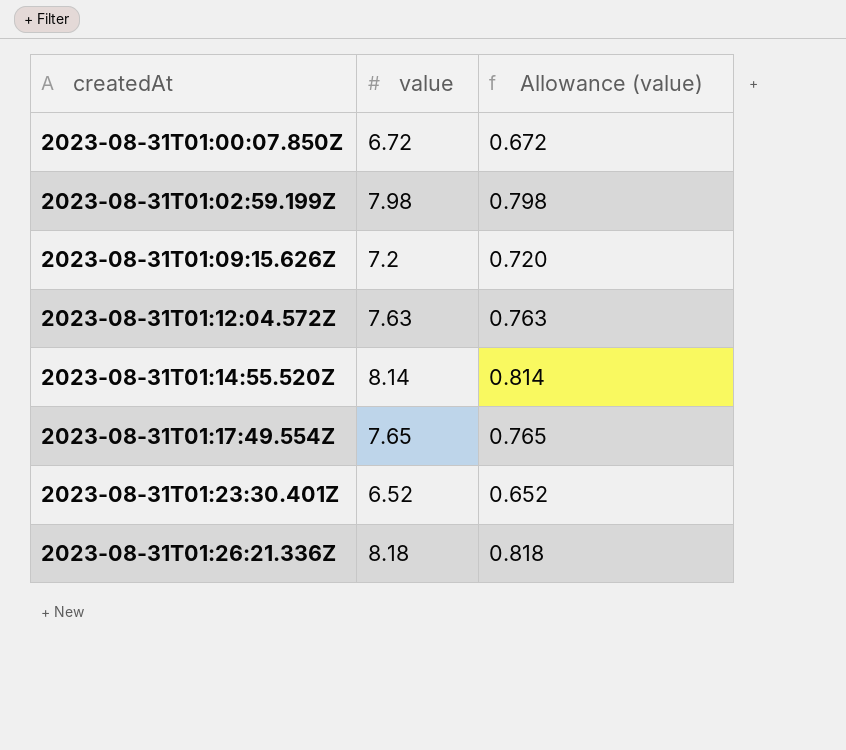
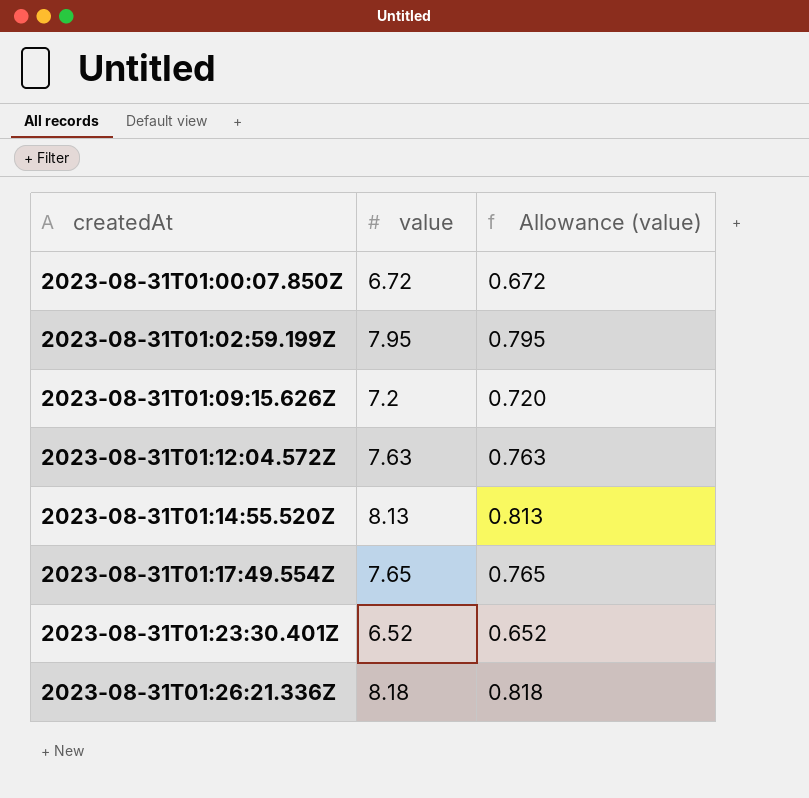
2023-08-31T01:02:59.199Z | value: 7.98 -> 7.95
2023-08-31T01:02:59.199Z | Allowance (value): 0.798 -> 0.795
2023-08-31T01:14:55.520Z | value: 8.14 -> 8.13
2023-08-31T01:14:55.520Z | Allowance (value): 0.814 -> 0.813

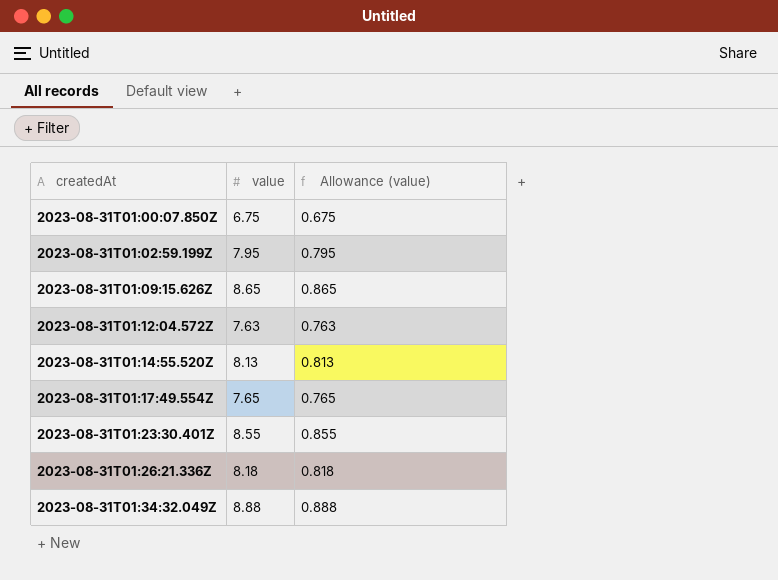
2023-08-31T01:00:07.850Z | value: 6.72 -> 6.75
2023-08-31T01:00:07.850Z | Allowance (value): 0.672 -> 0.675
2023-08-31T01:09:15.626Z | value: 7.2 -> 8.65
2023-08-31T01:09:15.626Z | Allowance (value): 0.720 -> 0.865
2023-08-31T01:23:30.401Z | value: 6.52 -> 8.55
2023-08-31T01:23:30.401Z | Allowance (value): 0.652 -> 0.855
row 2023-08-31T01:34:32.049Z: none -> 8.88 | 0.888

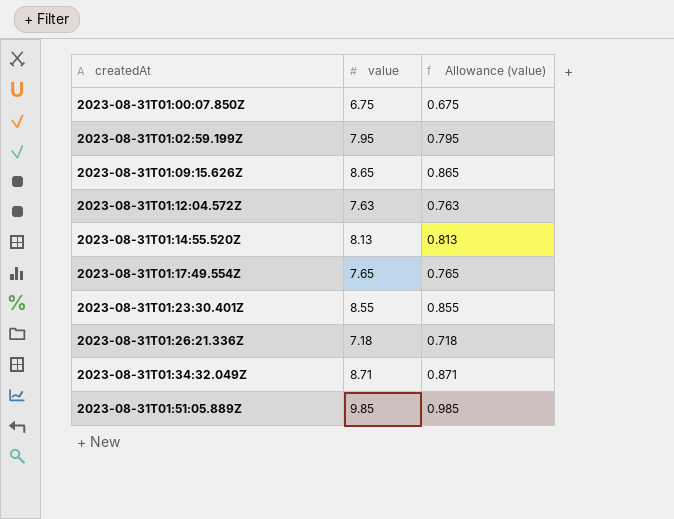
2023-08-31T01:26:21.336Z | value: 8.18 -> 7.18
2023-08-31T01:26:21.336Z | Allowance (value): 0.818 -> 0.718
2023-08-31T01:34:32.049Z | value: 8.88 -> 8.71
2023-08-31T01:34:32.049Z | Allowance (value): 0.888 -> 0.871
row 2023-08-31T01:51:05.889Z: none -> 9.85 | 0.985

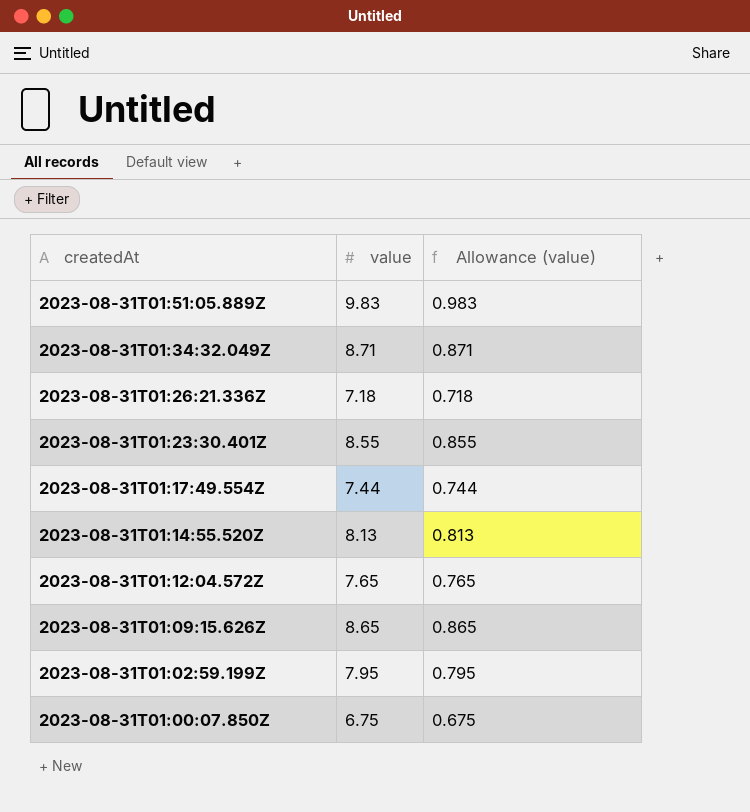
row order: createdAt ascending -> createdAt descending
2023-08-31T01:51:05.889Z | value: 9.85 -> 9.83
2023-08-31T01:51:05.889Z | Allowance (value): 0.985 -> 0.983
2023-08-31T01:17:49.554Z | value: 7.65 -> 7.44
2023-08-31T01:17:49.554Z | Allowance (value): 0.765 -> 0.744
2023-08-31T01:12:04.572Z | value: 7.63 -> 7.65
2023-08-31T01:12:04.572Z | Allowance (value): 0.763 -> 0.765

